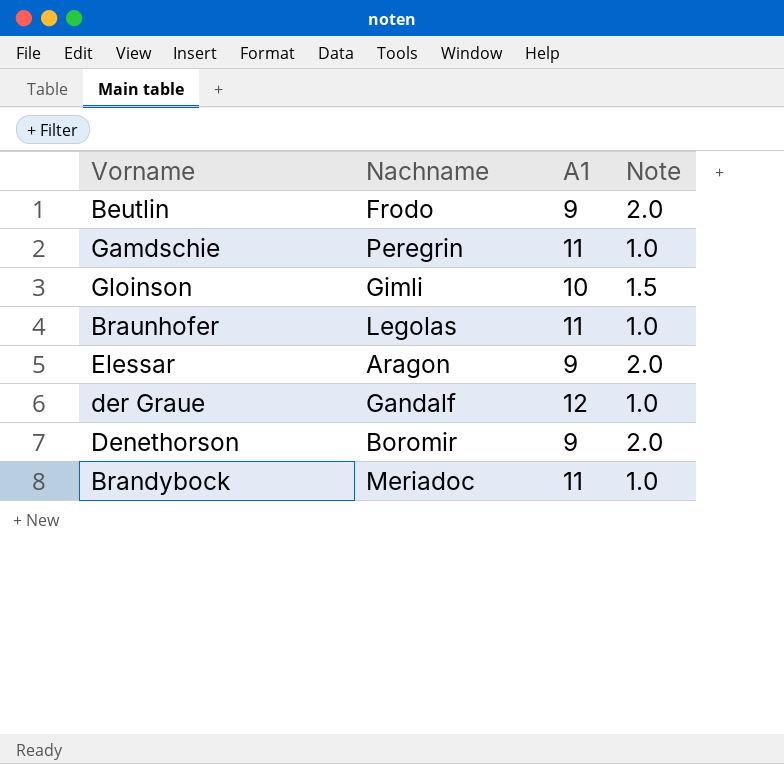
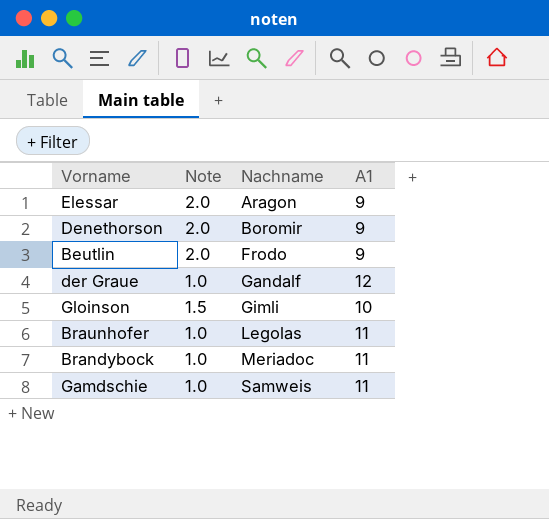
row order: none -> Nachname ascending
column Note | position: 4 -> 2
Gamdschie | Nachname: Peregrin -> Samweis

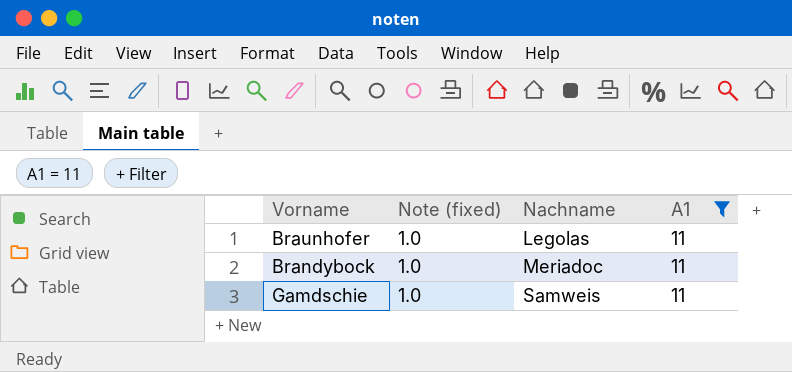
filter: none -> A1 = 11
column name: Note -> Note (fixed)

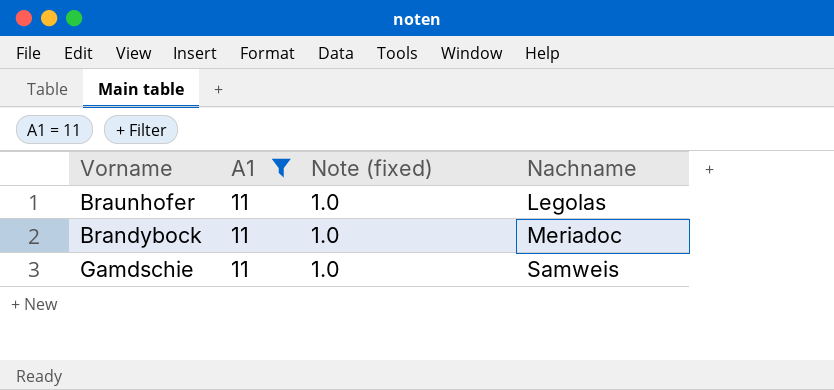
column A1 | position: 4 -> 2

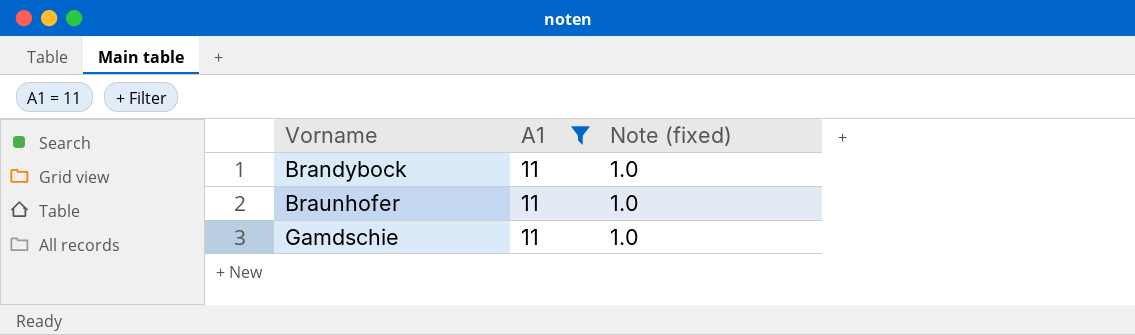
row order: Nachname ascending -> Vorname ascending
column Nachname | position: 4 -> none

